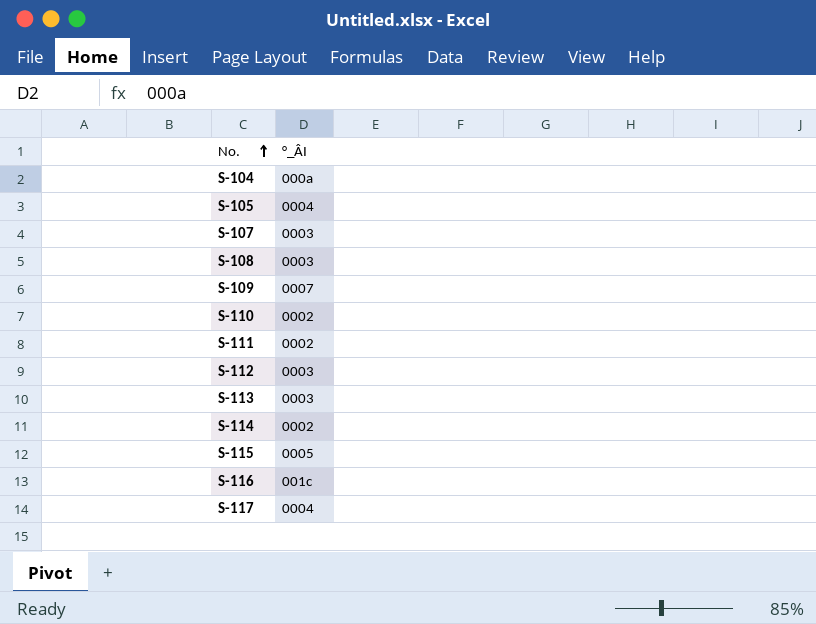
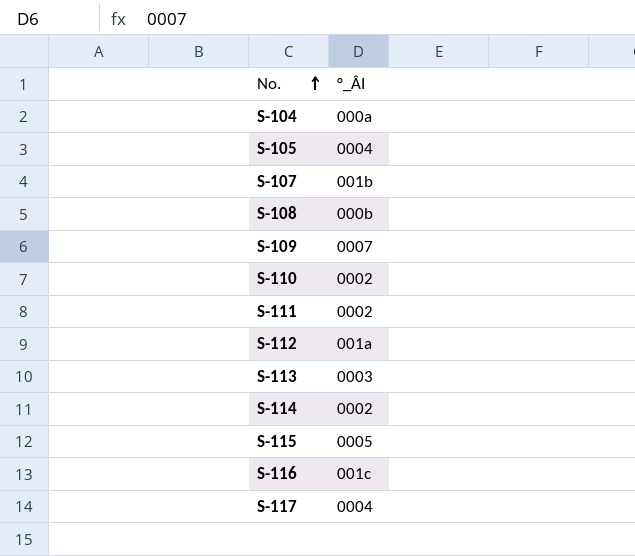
S-107 | °_ÂI: 0003 -> 001b
S-108 | °_ÂI: 0003 -> 000b
S-112 | °_ÂI: 0003 -> 001a

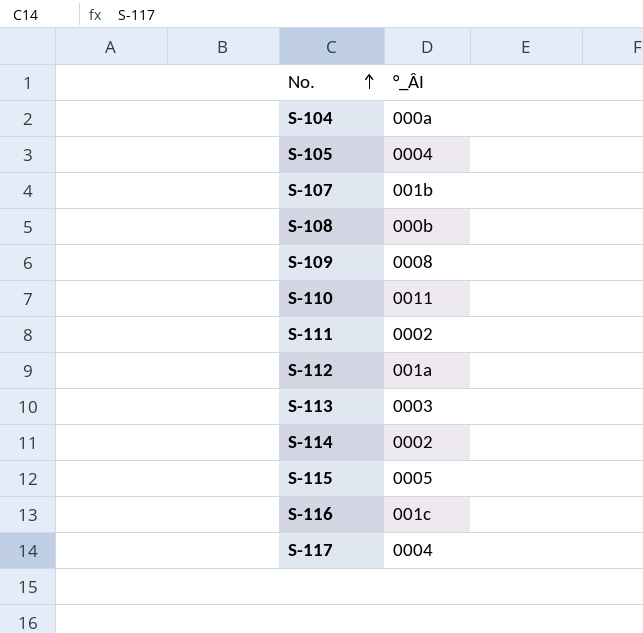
S-109 | °_ÂI: 0007 -> 0008
S-110 | °_ÂI: 0002 -> 0011

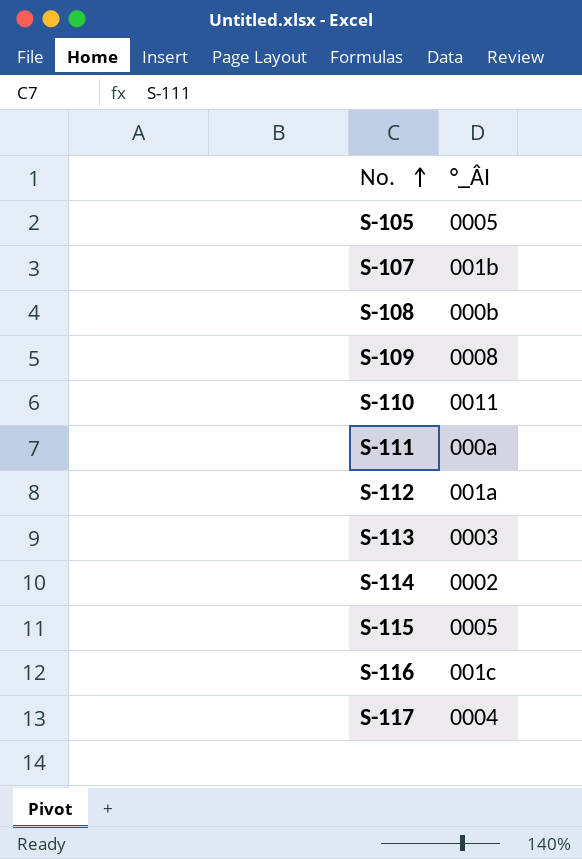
row S-104: 000a -> none
S-105 | °_ÂI: 0004 -> 0005
S-111 | °_ÂI: 0002 -> 000a

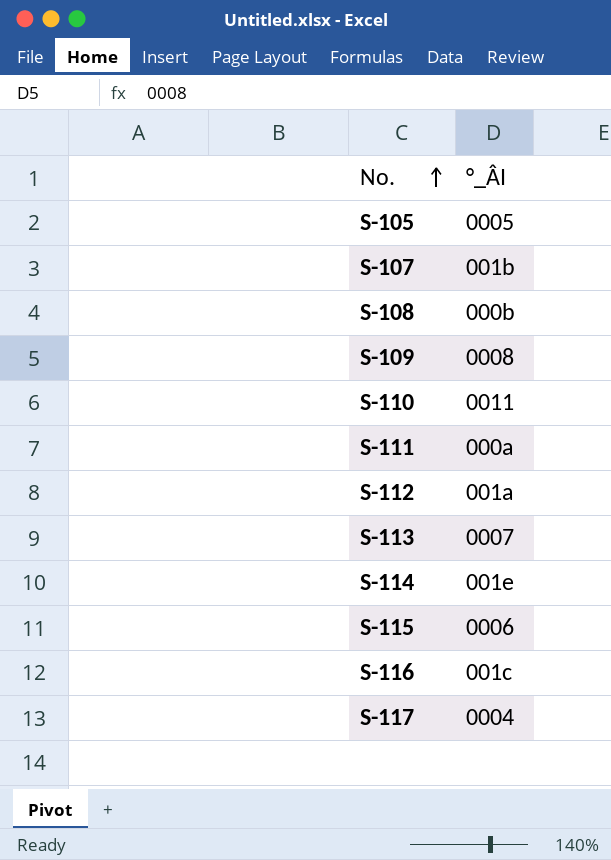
S-113 | °_ÂI: 0003 -> 0007
S-114 | °_ÂI: 0002 -> 001e
S-115 | °_ÂI: 0005 -> 0006

